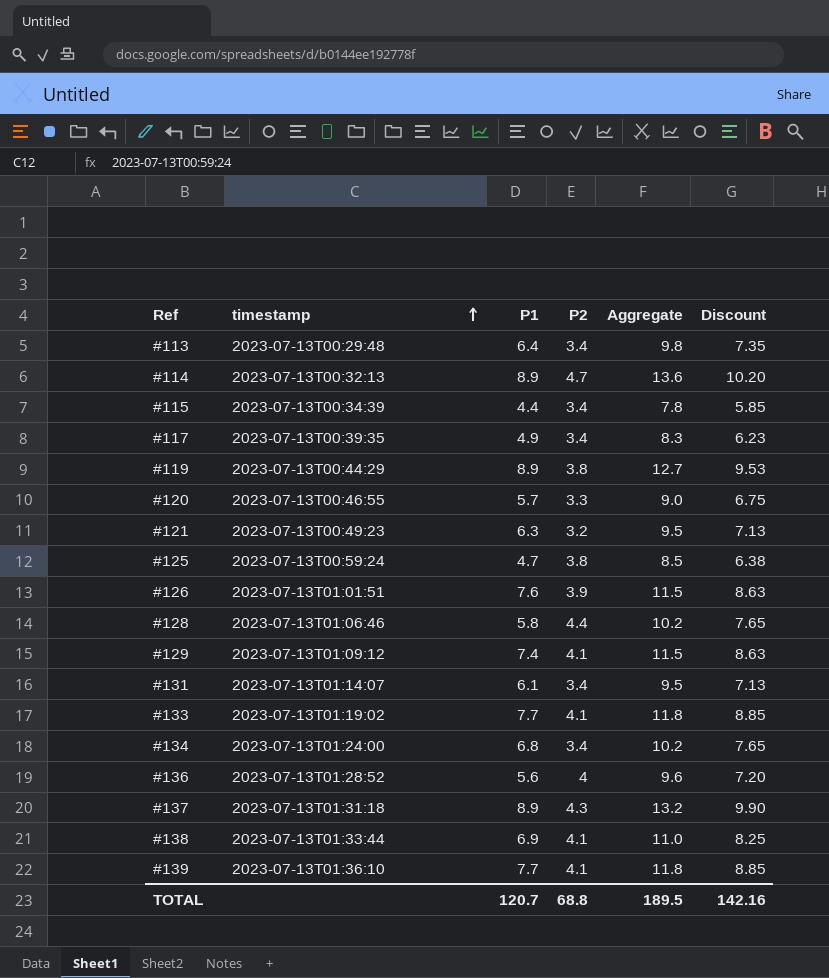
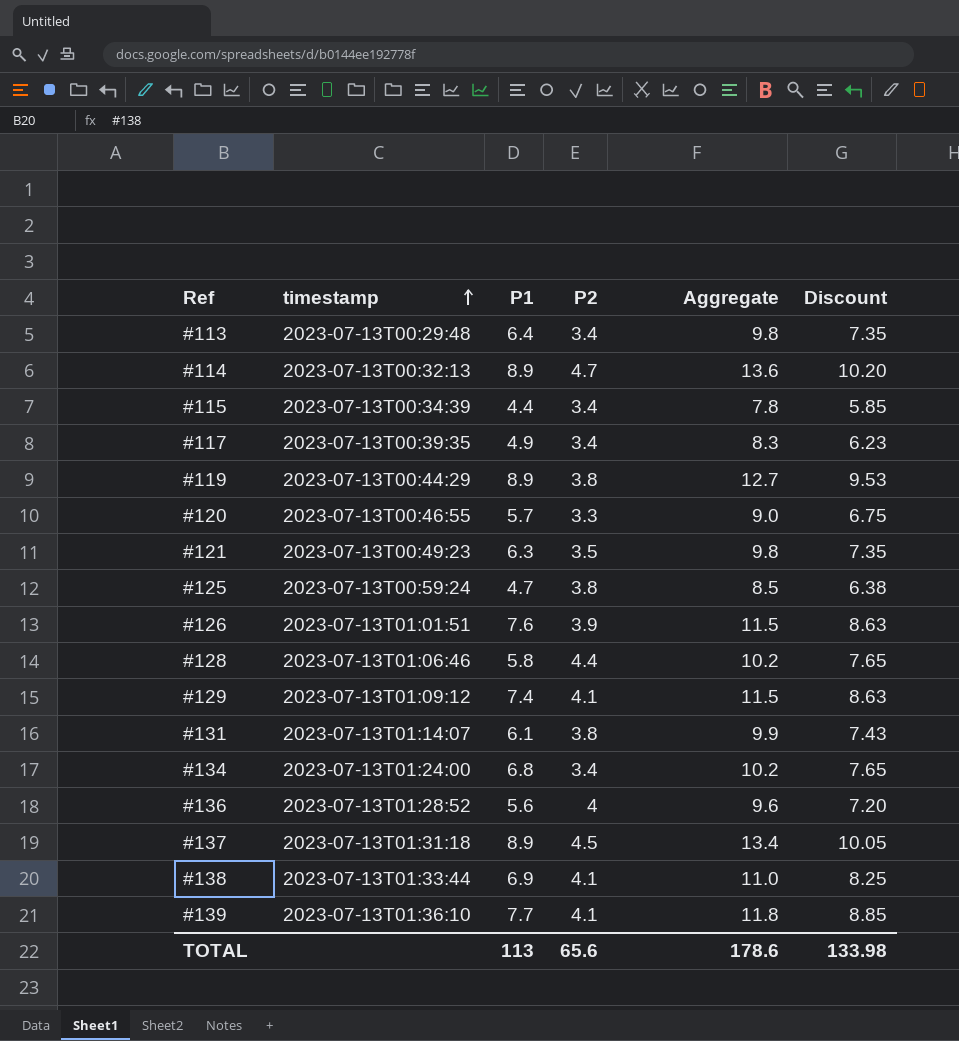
row #133: 2023-07-13T01:19:02 | 7.7 | 4.1 | 11.8 | 8.85 -> none
#121 | P2: 3.2 -> 3.5
#121 | Aggregate: 9.5 -> 9.8
#121 | Discount: 7.13 -> 7.35
#131 | P2: 3.4 -> 3.8
#131 | Aggregate: 9.5 -> 9.9
#131 | Discount: 7.13 -> 7.43
#137 | P2: 4.3 -> 4.5
#137 | Aggregate: 13.2 -> 13.4
#137 | Discount: 9.90 -> 10.05
TOTAL | P1: 120.7 -> 113
TOTAL | P2: 68.8 -> 65.6
TOTAL | Aggregate: 189.5 -> 178.6
TOTAL | Discount: 142.16 -> 133.98

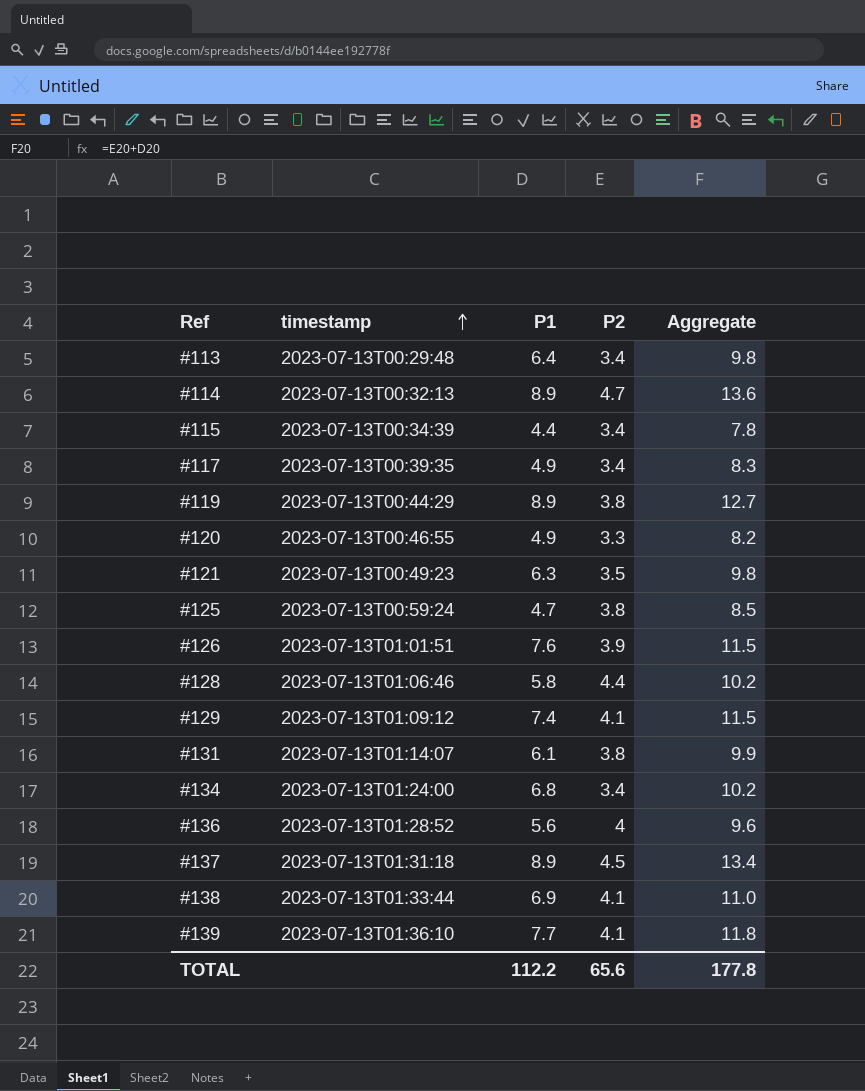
column Discount | formula: [Aggregate] * 0.75 -> none
#120 | P1: 5.7 -> 4.9
#120 | Aggregate: 9.0 -> 8.2
TOTAL | P1: 113 -> 112.2
TOTAL | Aggregate: 178.6 -> 177.8

